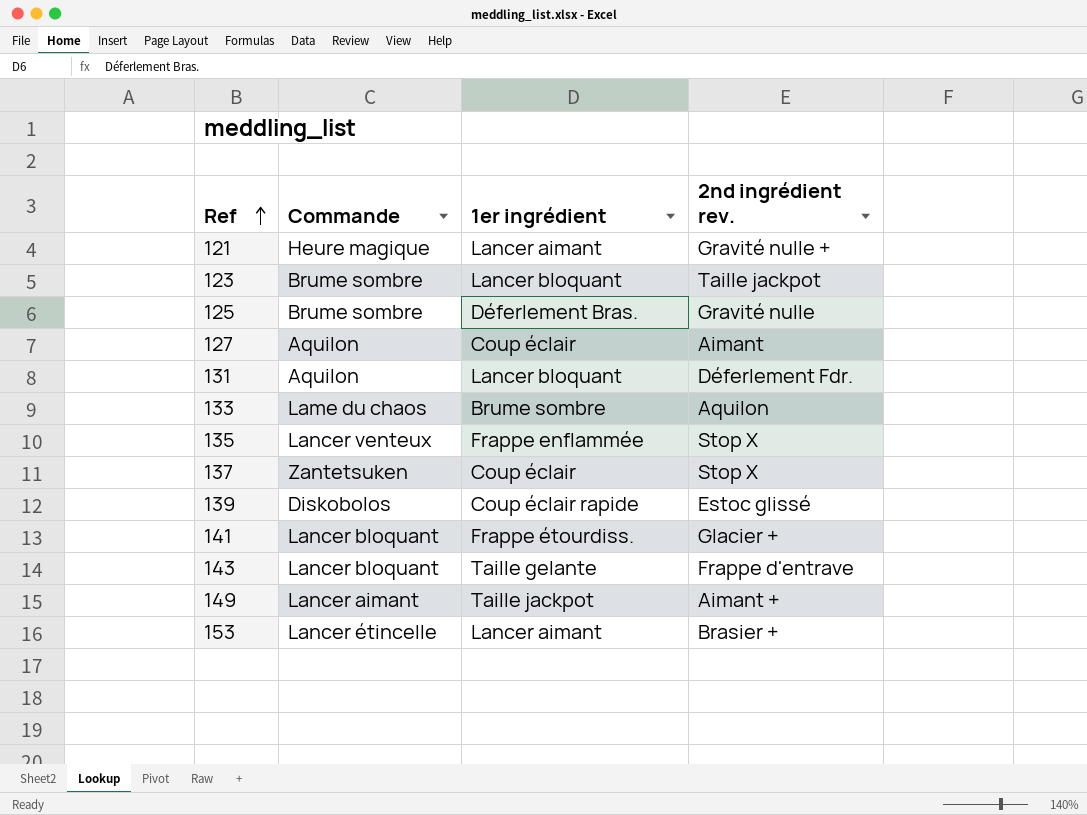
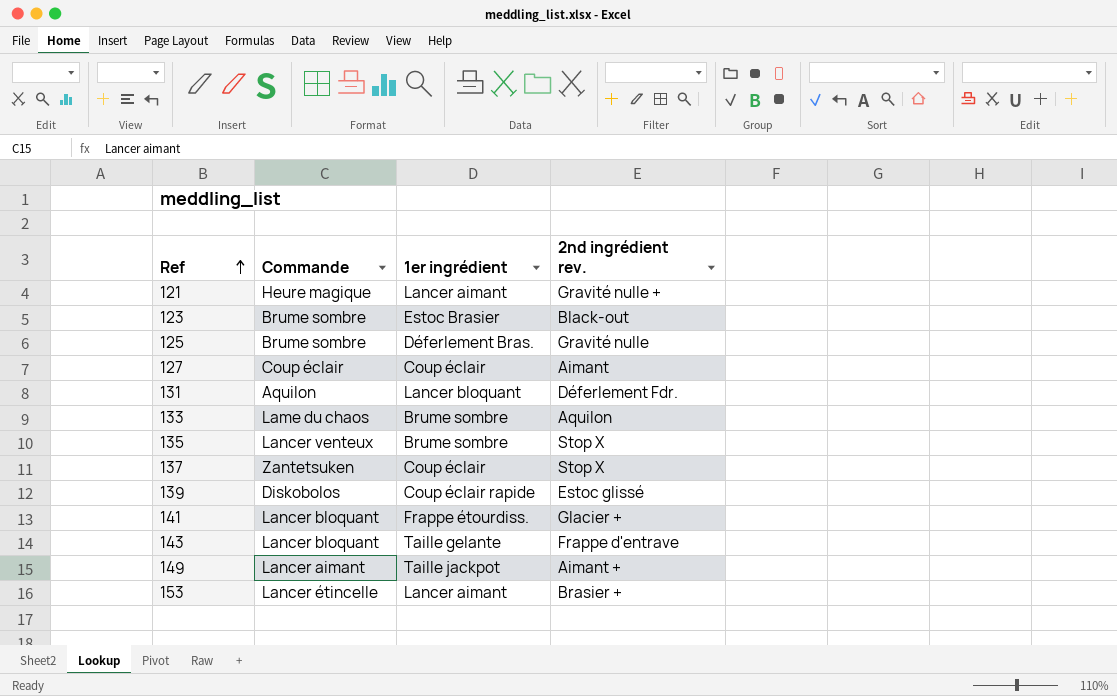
123 | 1er ingrédient: Lancer bloquant -> Estoc Brasier
123 | 2nd ingrédient rev.: Taille jackpot -> Black-out
127 | Commande: Aquilon -> Coup éclair
135 | 1er ingrédient: Frappe enflammée -> Brume sombre

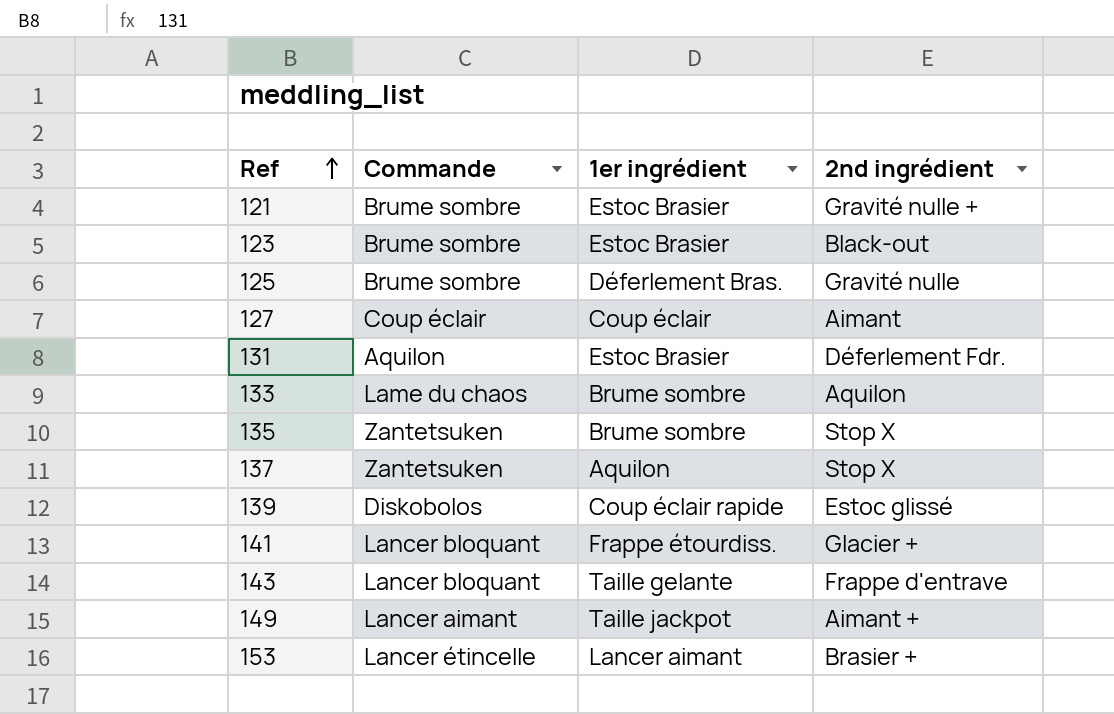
column name: 2nd ingrédient rev. -> 2nd ingrédient
121 | Commande: Heure magique -> Brume sombre
121 | 1er ingrédient: Lancer aimant -> Estoc Brasier
131 | 1er ingrédient: Lancer bloquant -> Estoc Brasier
135 | Commande: Lancer venteux -> Zantetsuken
137 | 1er ingrédient: Coup éclair -> Aquilon

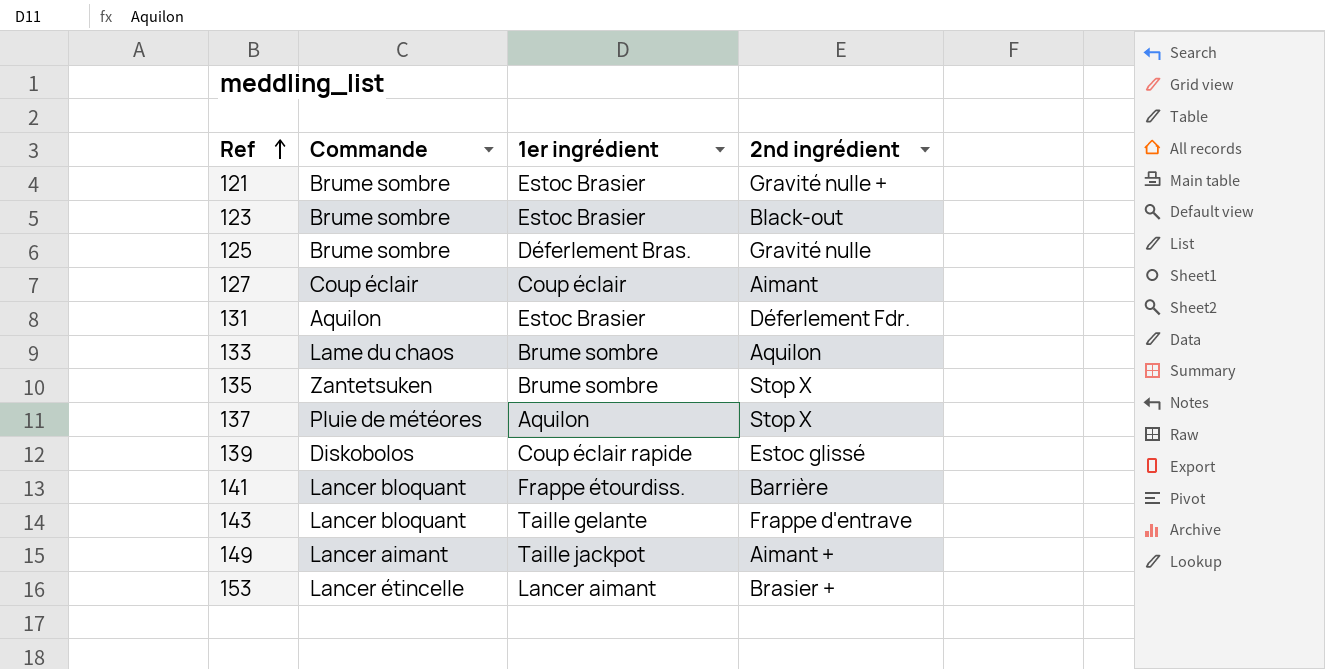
137 | Commande: Zantetsuken -> Pluie de météores
141 | 2nd ingrédient: Glacier + -> Barrière

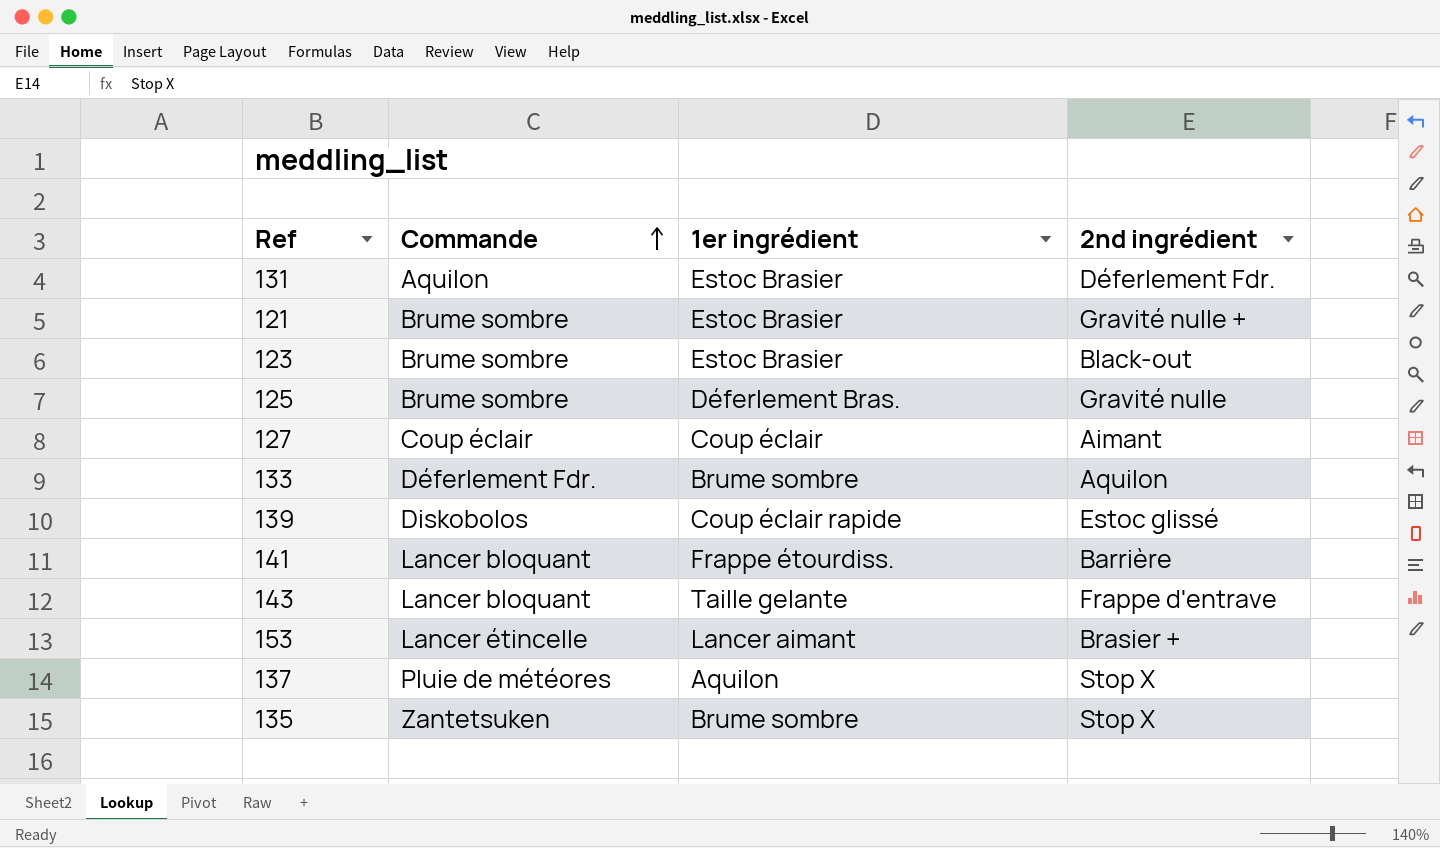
row order: Ref ascending -> Commande ascending
row 149: Lancer aimant | Taille jackpot | Aimant + -> none
133 | Commande: Lame du chaos -> Déferlement Fdr.

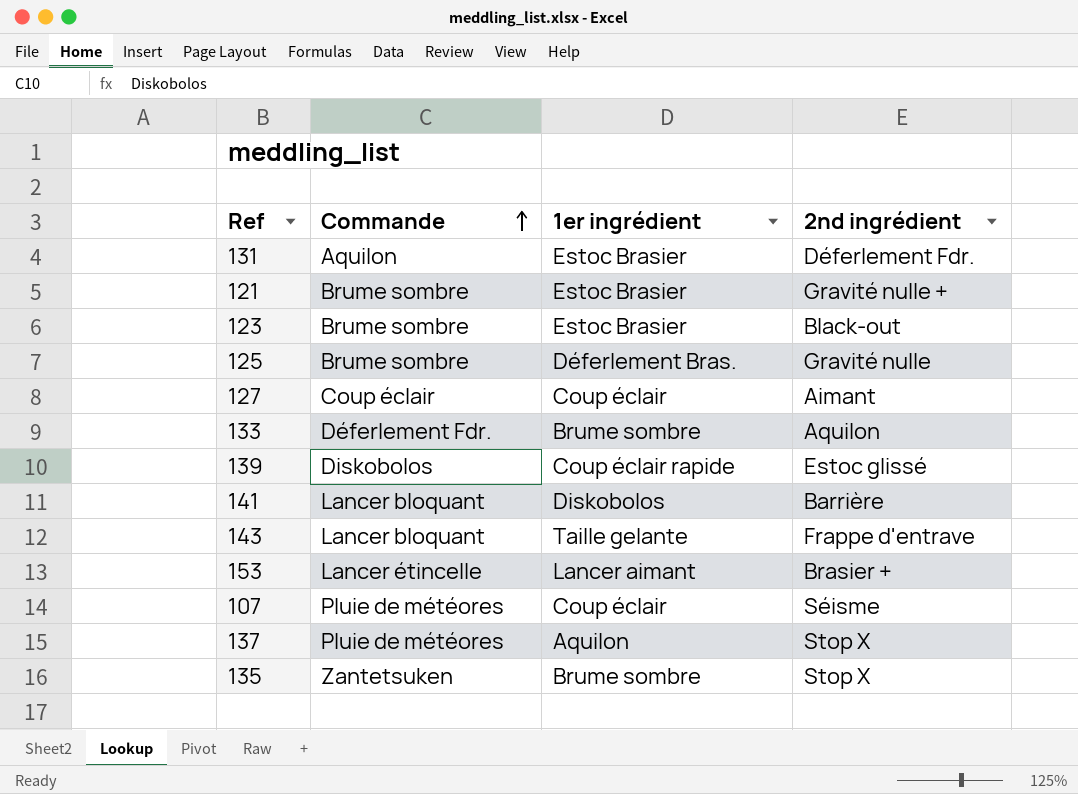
141 | 1er ingrédient: Frappe étourdiss. -> Diskobolos
row 107: none -> Pluie de météores | Coup éclair | Séisme

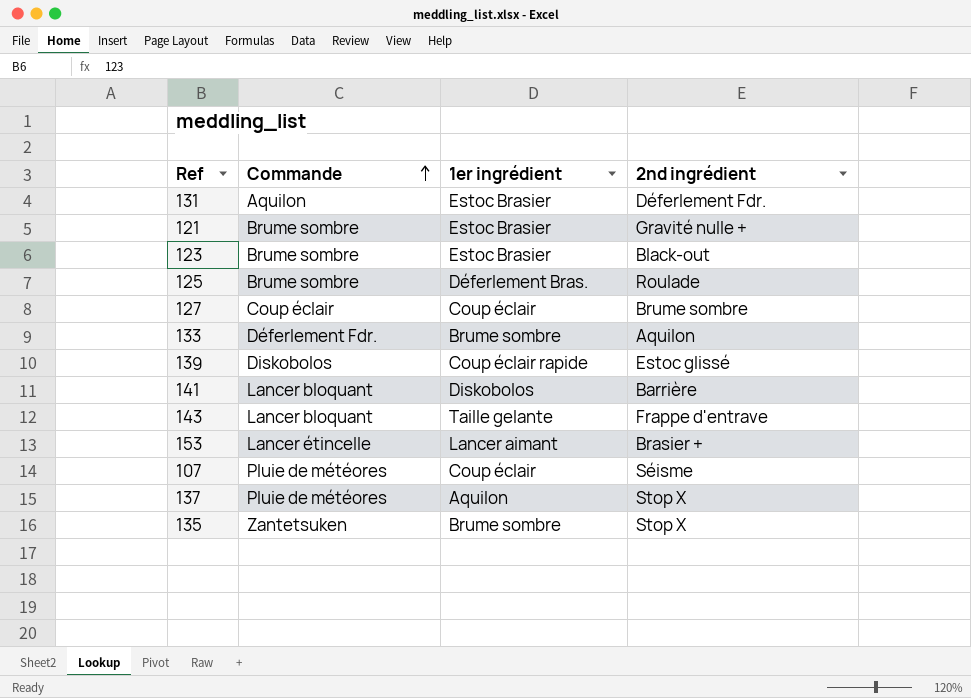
125 | 2nd ingrédient: Gravité nulle -> Roulade
127 | 2nd ingrédient: Aimant -> Brume sombre

